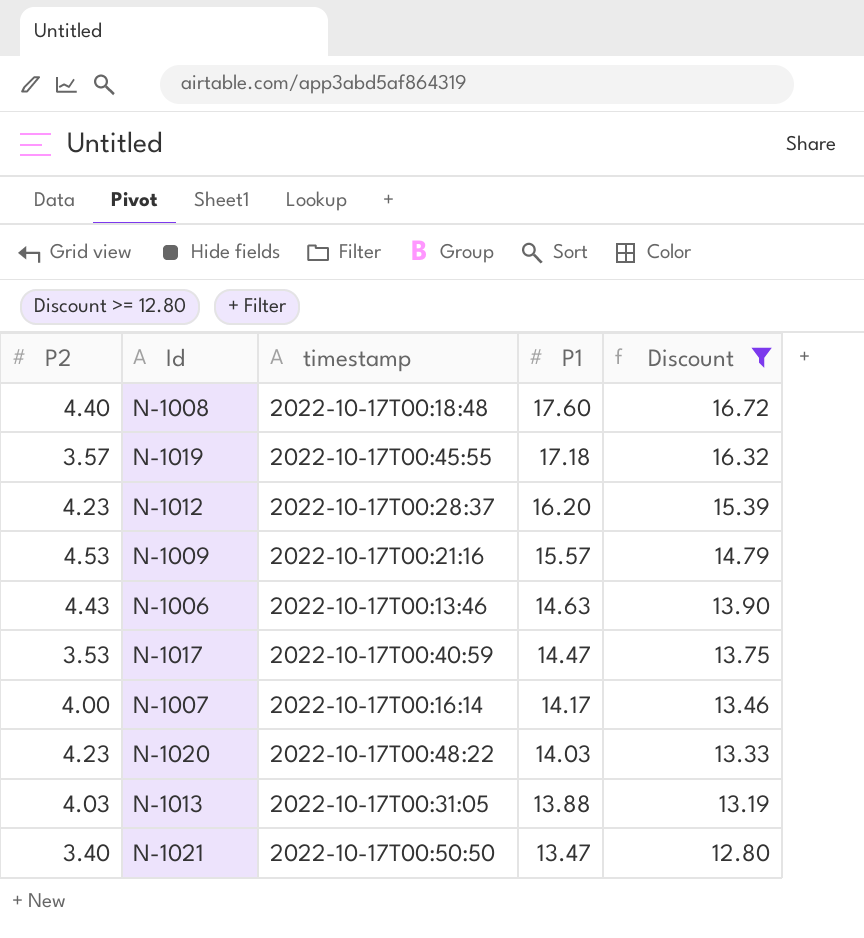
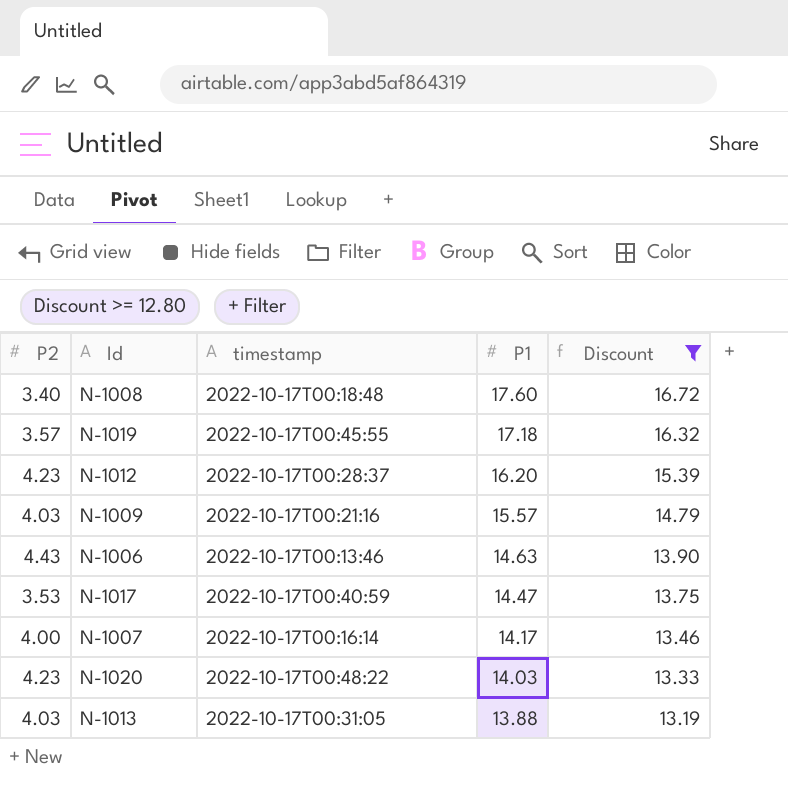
row N-1021: 3.40 | 2022-10-17T00:50:50 | 13.47 | 12.80 -> none
N-1008 | P2: 4.40 -> 3.40
N-1009 | P2: 4.53 -> 4.03

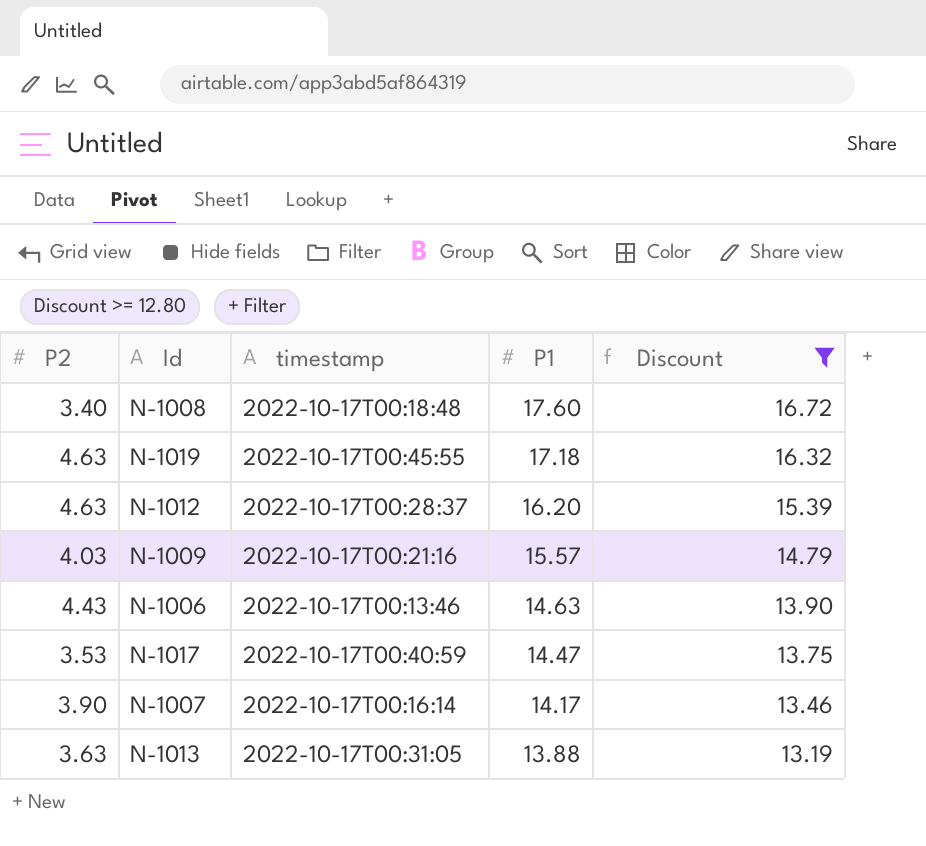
row N-1020: 4.23 | 2022-10-17T00:48:22 | 14.03 | 13.33 -> none
N-1019 | P2: 3.57 -> 4.63
N-1012 | P2: 4.23 -> 4.63
N-1007 | P2: 4.00 -> 3.90
N-1013 | P2: 4.03 -> 3.63

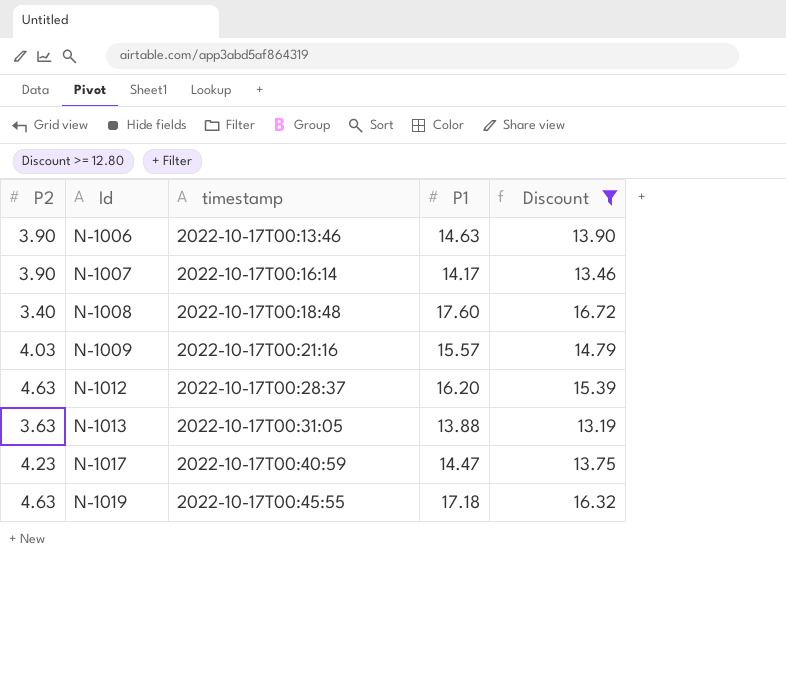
row order: P1 descending -> Id ascending
N-1006 | P2: 4.43 -> 3.90
N-1017 | P2: 3.53 -> 4.23

